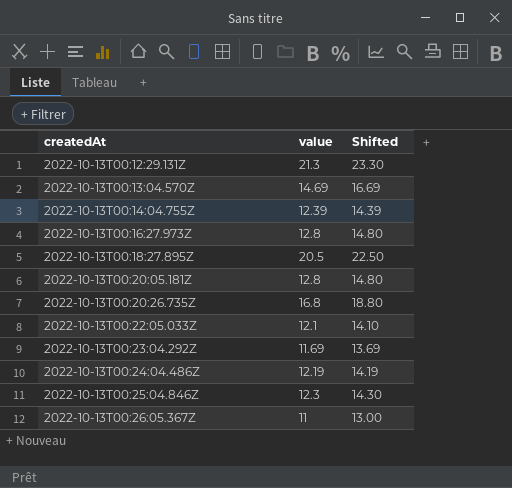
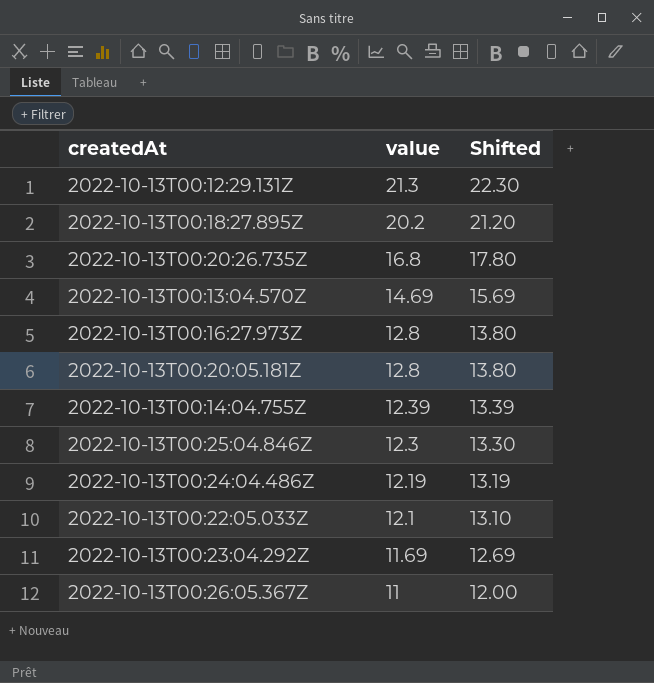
row order: createdAt ascending -> value descending
column Shifted | formula: [value] + 2 -> [value] + 1
2022-10-13T00:18:27.895Z | value: 20.5 -> 20.2

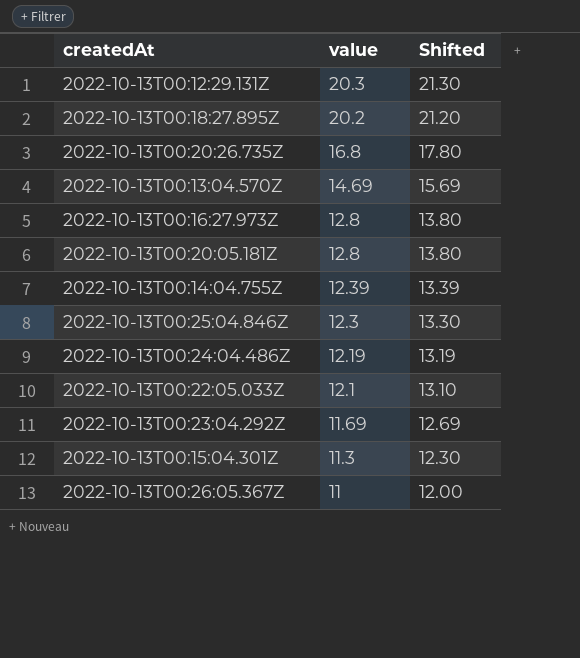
2022-10-13T00:12:29.131Z | value: 21.3 -> 20.3
2022-10-13T00:12:29.131Z | Shifted: 22.30 -> 21.30
row 2022-10-13T00:15:04.301Z: none -> 11.3 | 12.30

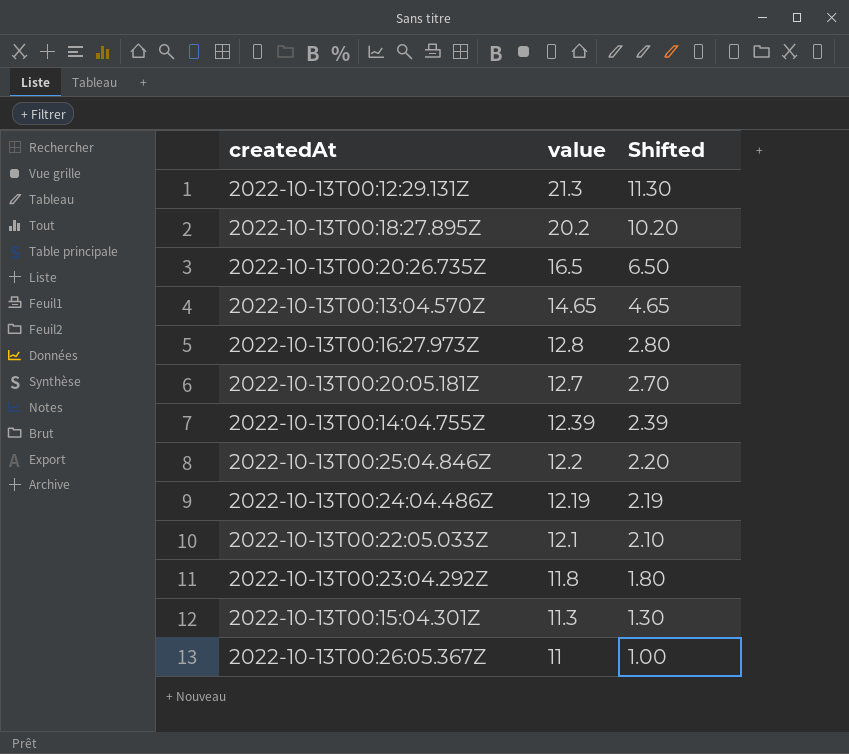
column Shifted | formula: [value] + 1 -> [value] - 10
2022-10-13T00:12:29.131Z | value: 20.3 -> 21.3
2022-10-13T00:20:26.735Z | value: 16.8 -> 16.5
2022-10-13T00:13:04.570Z | value: 14.69 -> 14.65
2022-10-13T00:20:05.181Z | value: 12.8 -> 12.7
2022-10-13T00:25:04.846Z | value: 12.3 -> 12.2
2022-10-13T00:23:04.292Z | value: 11.69 -> 11.8

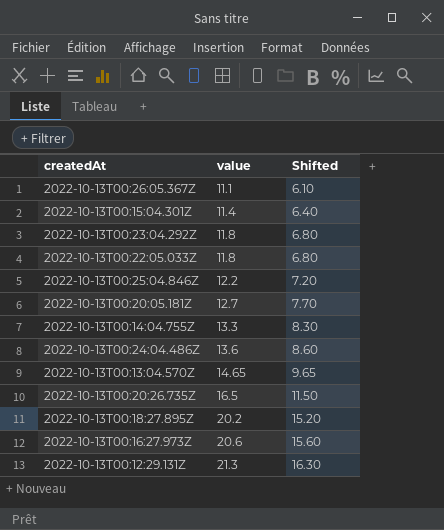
row order: value descending -> value ascending
column Shifted | formula: [value] - 10 -> [value] - 5
2022-10-13T00:26:05.367Z | value: 11 -> 11.1
2022-10-13T00:15:04.301Z | value: 11.3 -> 11.4
2022-10-13T00:22:05.033Z | value: 12.1 -> 11.8
2022-10-13T00:14:04.755Z | value: 12.39 -> 13.3
2022-10-13T00:24:04.486Z | value: 12.19 -> 13.6
2022-10-13T00:16:27.973Z | value: 12.8 -> 20.6

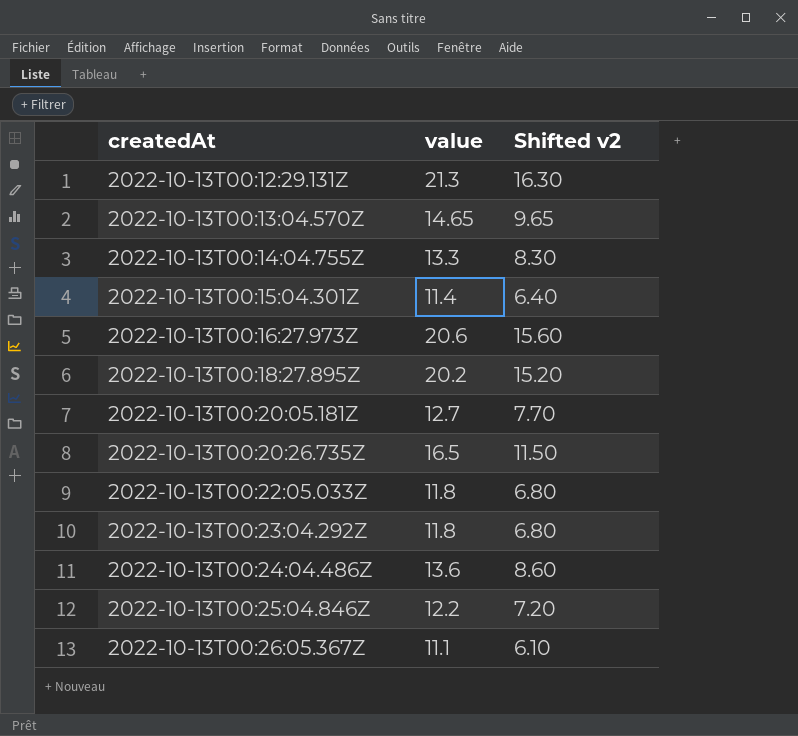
row order: value ascending -> createdAt ascending
column name: Shifted -> Shifted v2

